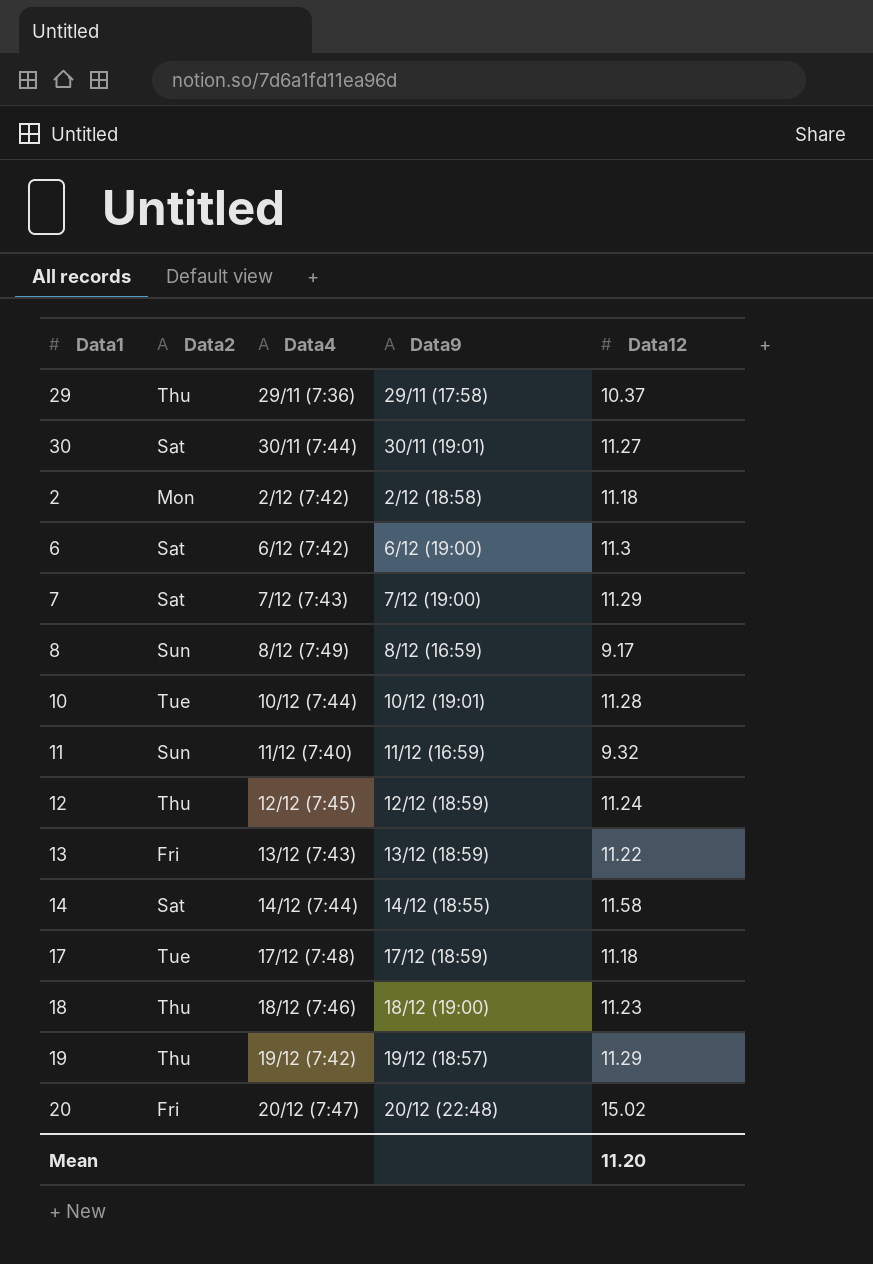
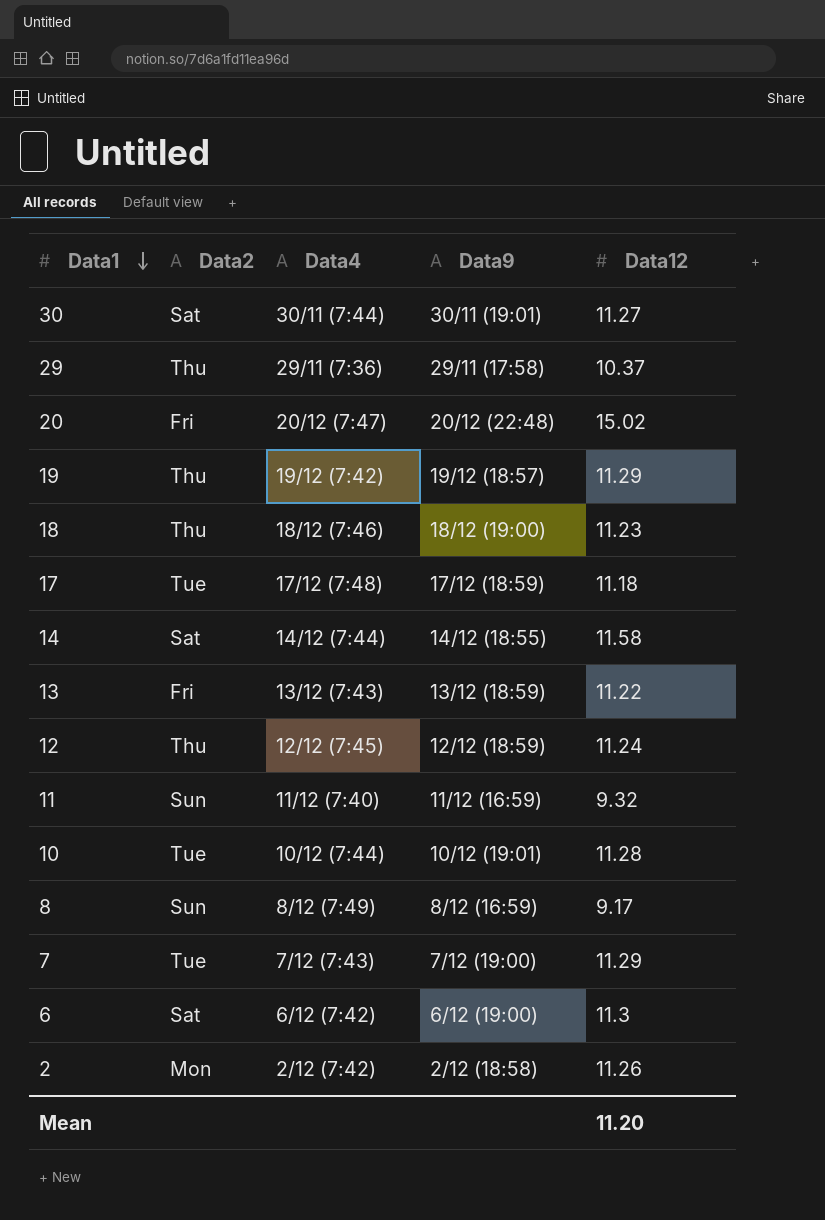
row order: none -> Data1 descending
7 | Data2: Sat -> Tue
2 | Data12: 11.18 -> 11.26

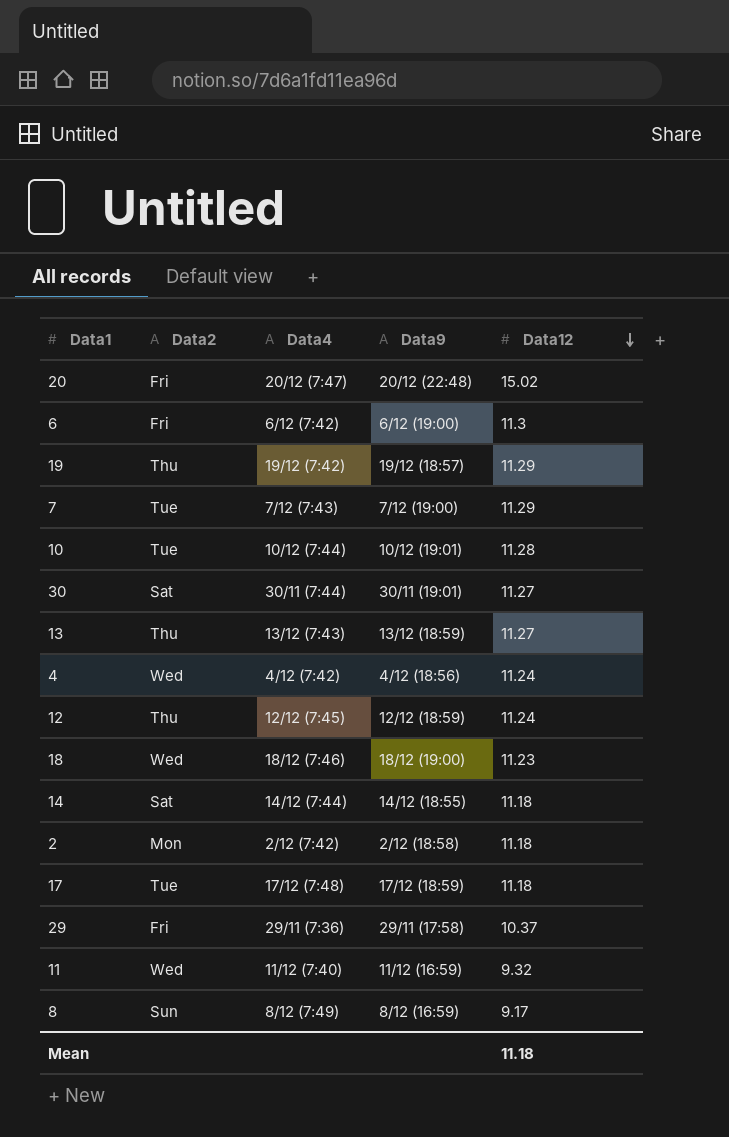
row order: Data1 descending -> Data12 descending
6 | Data2: Sat -> Fri
13 | Data2: Fri -> Thu
13 | Data12: 11.22 -> 11.27
row 4: none -> Wed | 4/12 (7:42) | 4/12 (18:56) | 11.24
18 | Data2: Thu -> Wed
14 | Data12: 11.58 -> 11.18
2 | Data12: 11.26 -> 11.18
29 | Data2: Thu -> Fri
11 | Data2: Sun -> Wed
Mean | Data12: 11.20 -> 11.18

